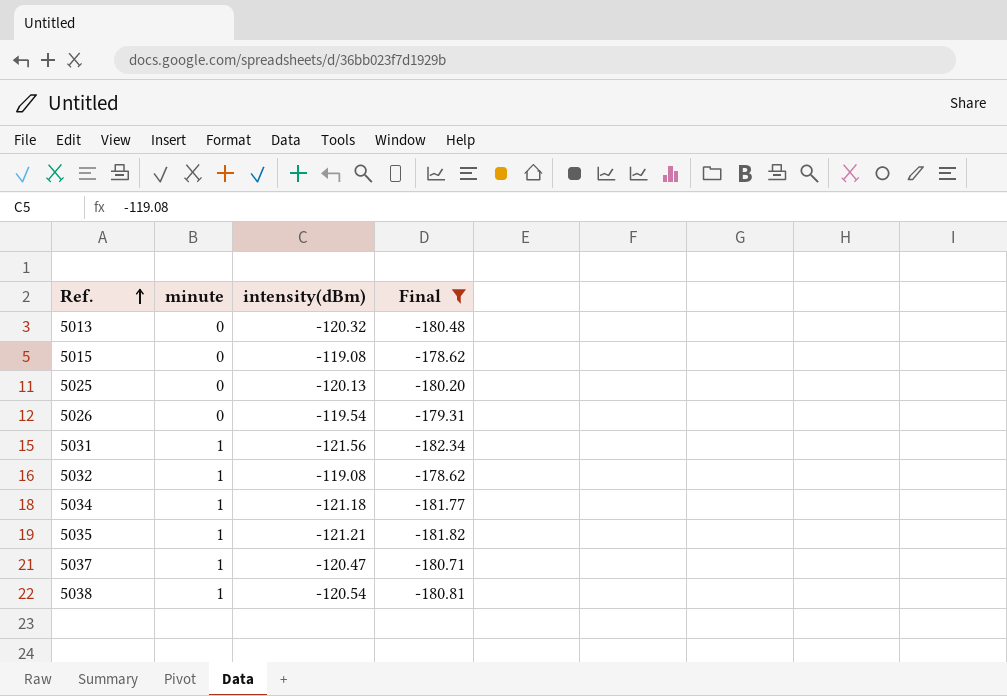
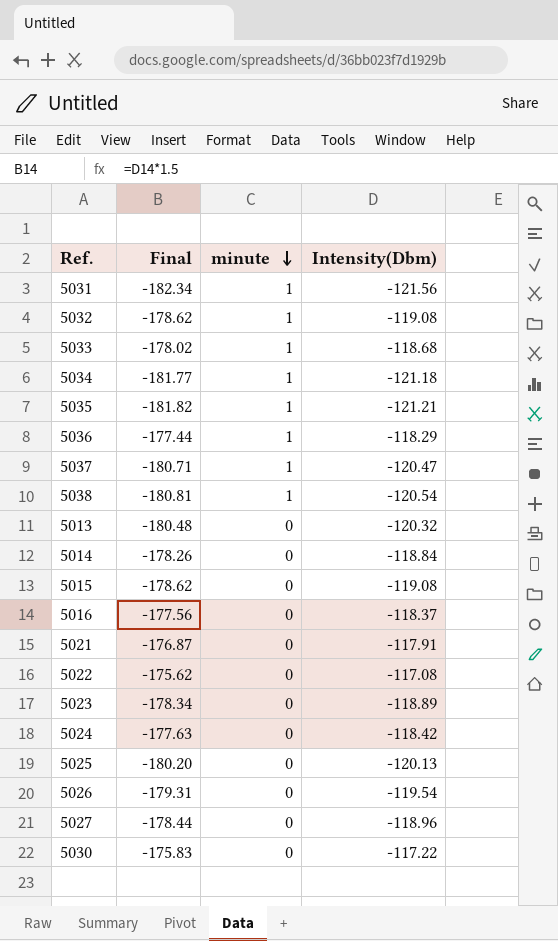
filter: Final <= -178.62 -> none
row order: Ref. ascending -> minute descending
column Final | position: 4 -> 2
column name: intensity(dBm) -> Intensity(Dbm)

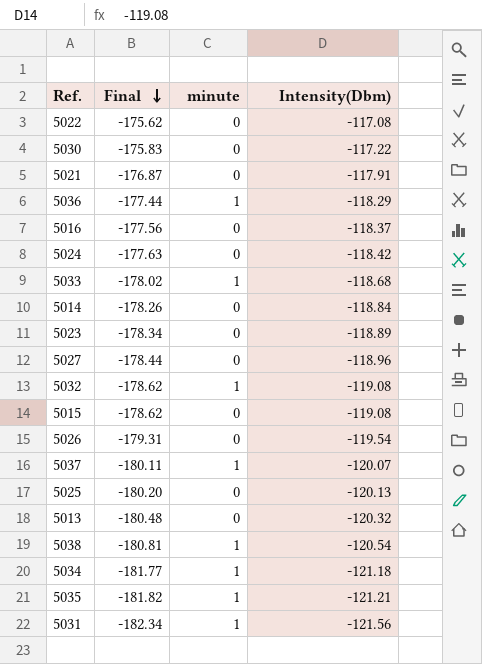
row order: minute descending -> Final descending
5037 | Final: -180.71 -> -180.11
5037 | Intensity(Dbm): -120.47 -> -120.07

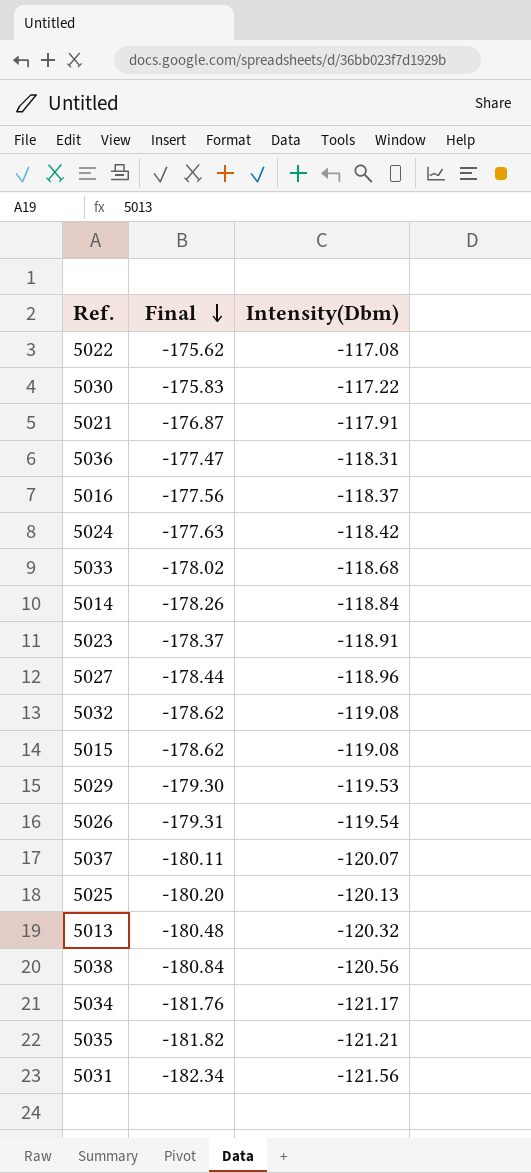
column minute | position: 3 -> none
5036 | Final: -177.44 -> -177.47
5036 | Intensity(Dbm): -118.29 -> -118.31
5023 | Final: -178.34 -> -178.37
5023 | Intensity(Dbm): -118.89 -> -118.91
row 5029: none -> -179.30 | -119.53
5038 | Final: -180.81 -> -180.84
5038 | Intensity(Dbm): -120.54 -> -120.56
5034 | Final: -181.77 -> -181.76
5034 | Intensity(Dbm): -121.18 -> -121.17

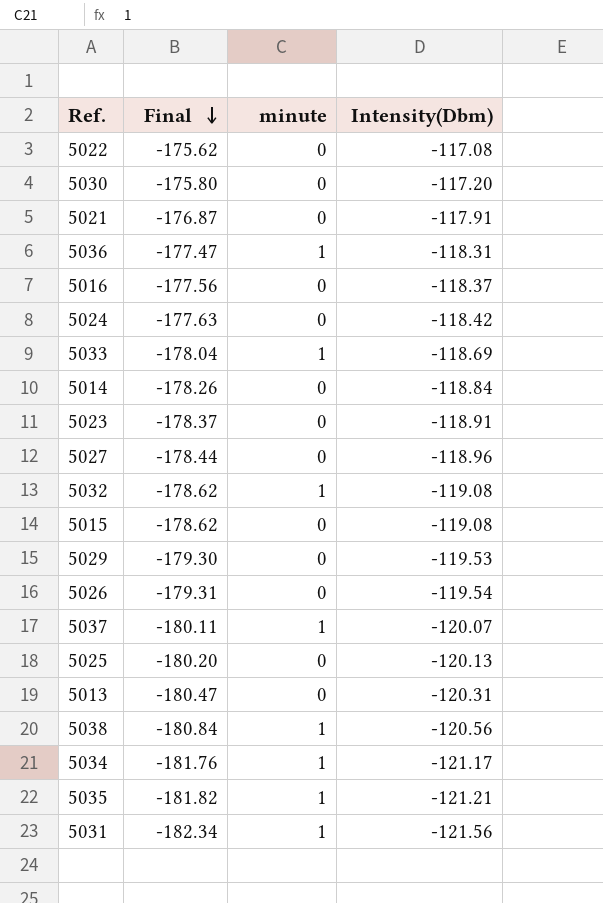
column minute | position: none -> 3
5030 | Final: -175.83 -> -175.80
5030 | Intensity(Dbm): -117.22 -> -117.20
5033 | Final: -178.02 -> -178.04
5033 | Intensity(Dbm): -118.68 -> -118.69
5013 | Final: -180.48 -> -180.47
5013 | Intensity(Dbm): -120.32 -> -120.31

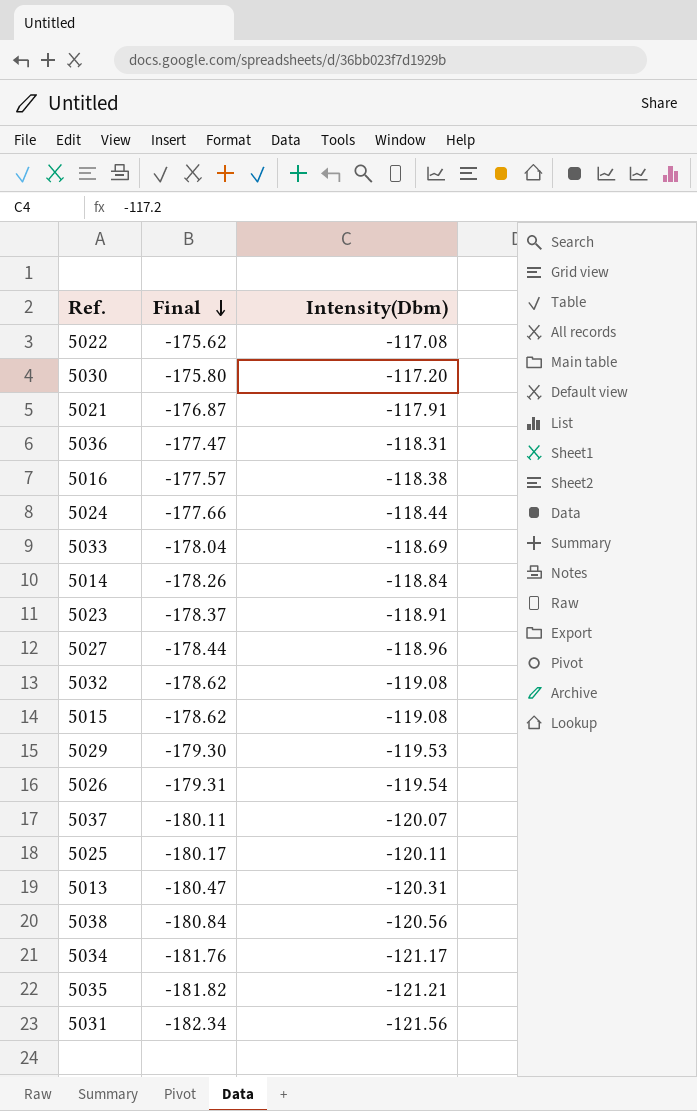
column minute | position: 3 -> none
5016 | Final: -177.56 -> -177.57
5016 | Intensity(Dbm): -118.37 -> -118.38
5024 | Final: -177.63 -> -177.66
5024 | Intensity(Dbm): -118.42 -> -118.44
5025 | Final: -180.20 -> -180.17
5025 | Intensity(Dbm): -120.13 -> -120.11

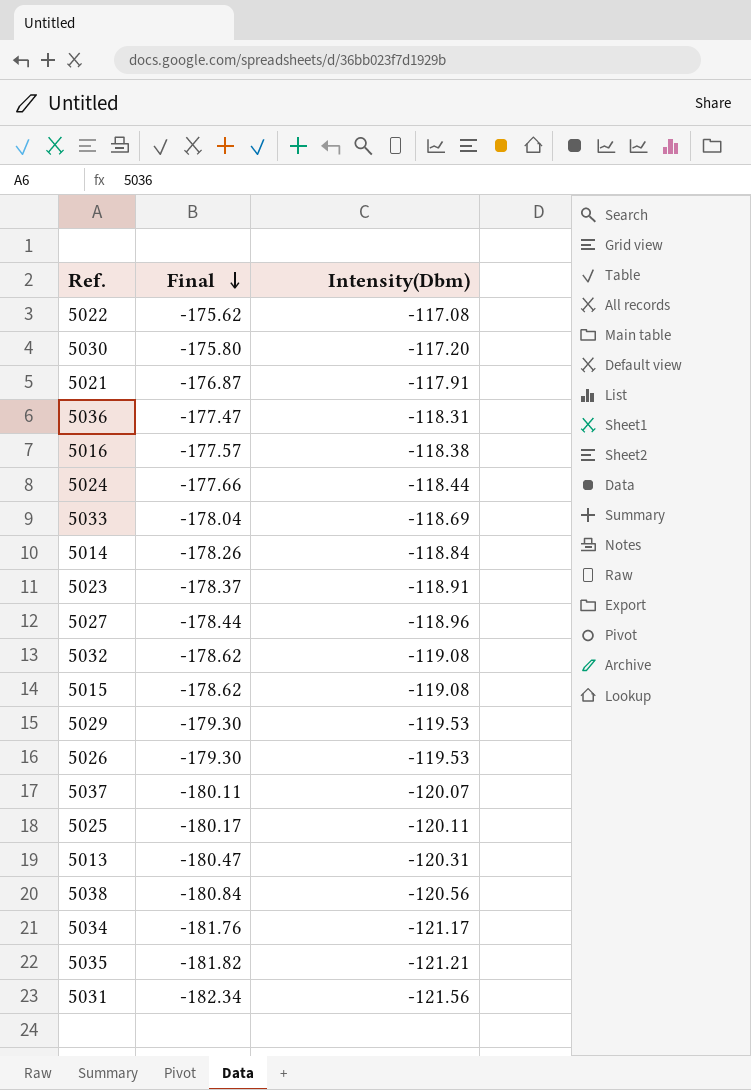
5026 | Final: -179.31 -> -179.30
5026 | Intensity(Dbm): -119.54 -> -119.53

